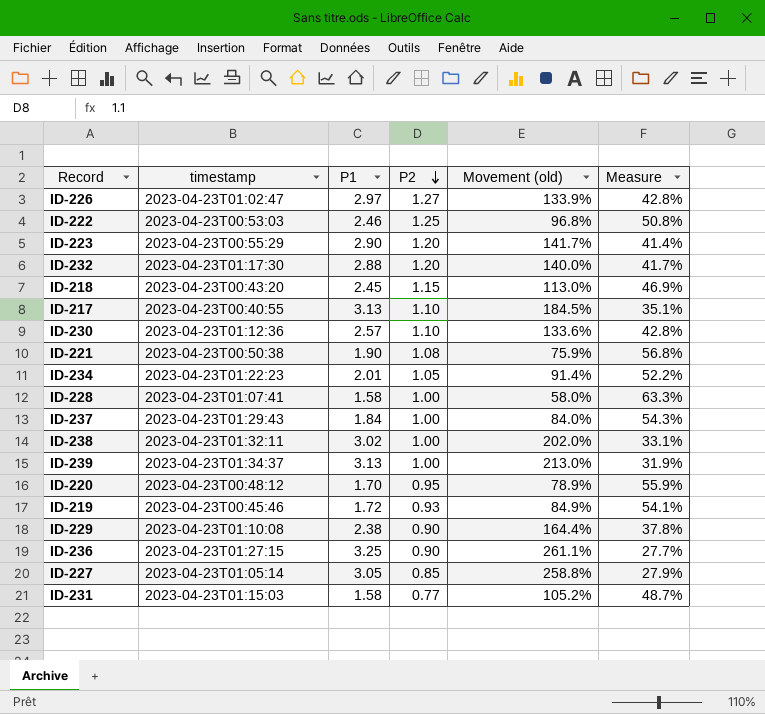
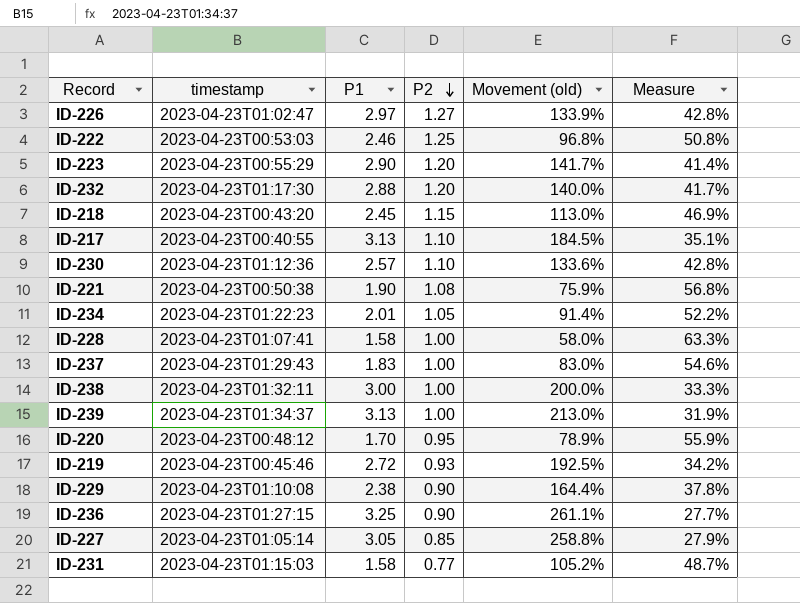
ID-237 | P1: 1.84 -> 1.83
ID-237 | Movement (old): 84.0% -> 83.0%
ID-237 | Measure: 54.3% -> 54.6%
ID-238 | P1: 3.02 -> 3.00
ID-238 | Movement (old): 202.0% -> 200.0%
ID-238 | Measure: 33.1% -> 33.3%
ID-219 | P1: 1.72 -> 2.72
ID-219 | Movement (old): 84.9% -> 192.5%
ID-219 | Measure: 54.1% -> 34.2%

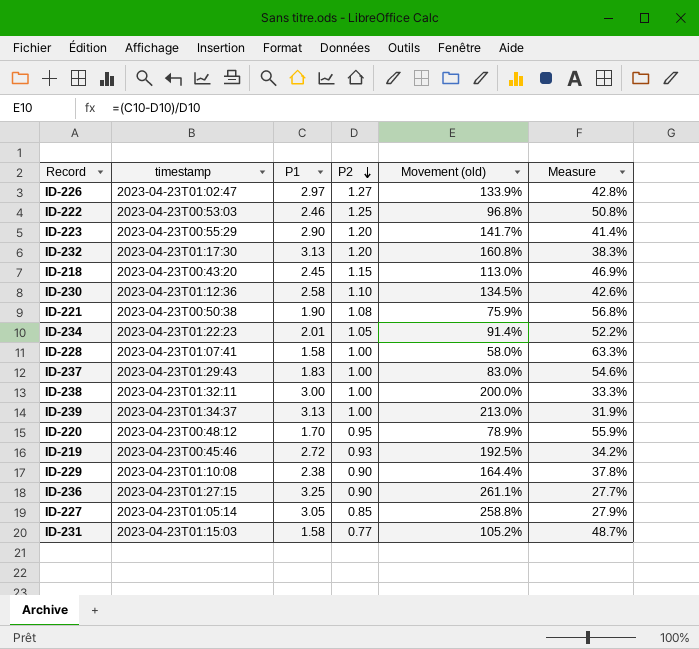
row ID-217: 2023-04-23T00:40:55 | 3.13 | 1.10 | 184.5% | 35.1% -> none
ID-232 | P1: 2.88 -> 3.13
ID-232 | Movement (old): 140.0% -> 160.8%
ID-232 | Measure: 41.7% -> 38.3%
ID-230 | P1: 2.57 -> 2.58
ID-230 | Movement (old): 133.6% -> 134.5%
ID-230 | Measure: 42.8% -> 42.6%

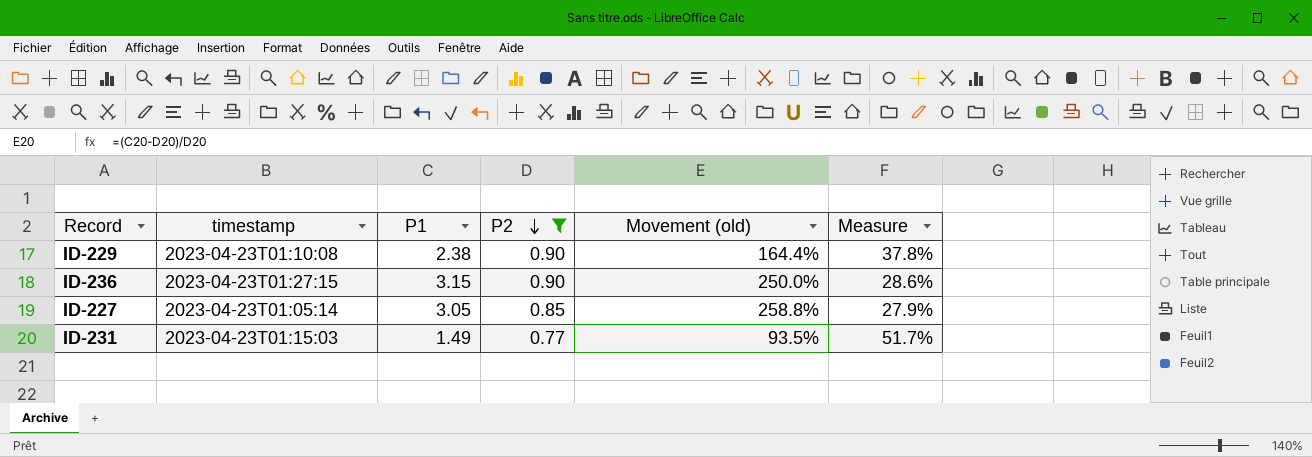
filter: none -> P2 <= 0.90
ID-236 | P1: 3.25 -> 3.15
ID-236 | Movement (old): 261.1% -> 250.0%
ID-236 | Measure: 27.7% -> 28.6%
ID-231 | P1: 1.58 -> 1.49
ID-231 | Movement (old): 105.2% -> 93.5%
ID-231 | Measure: 48.7% -> 51.7%

